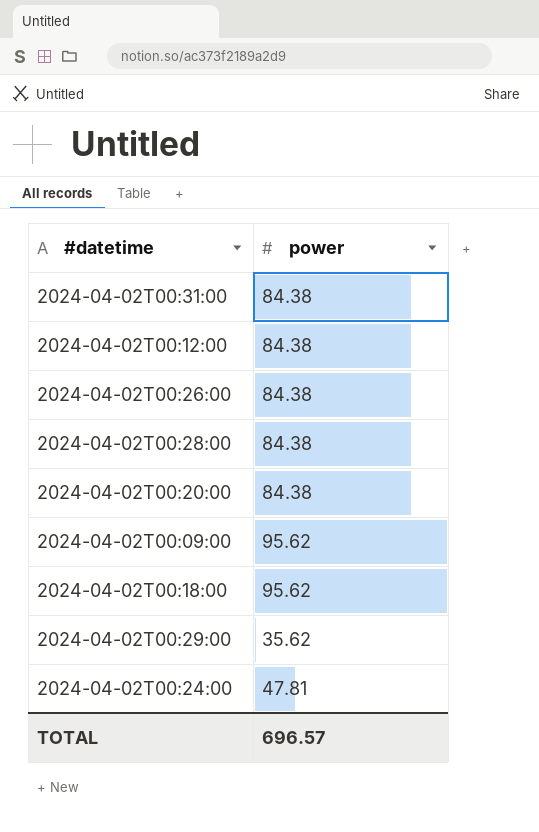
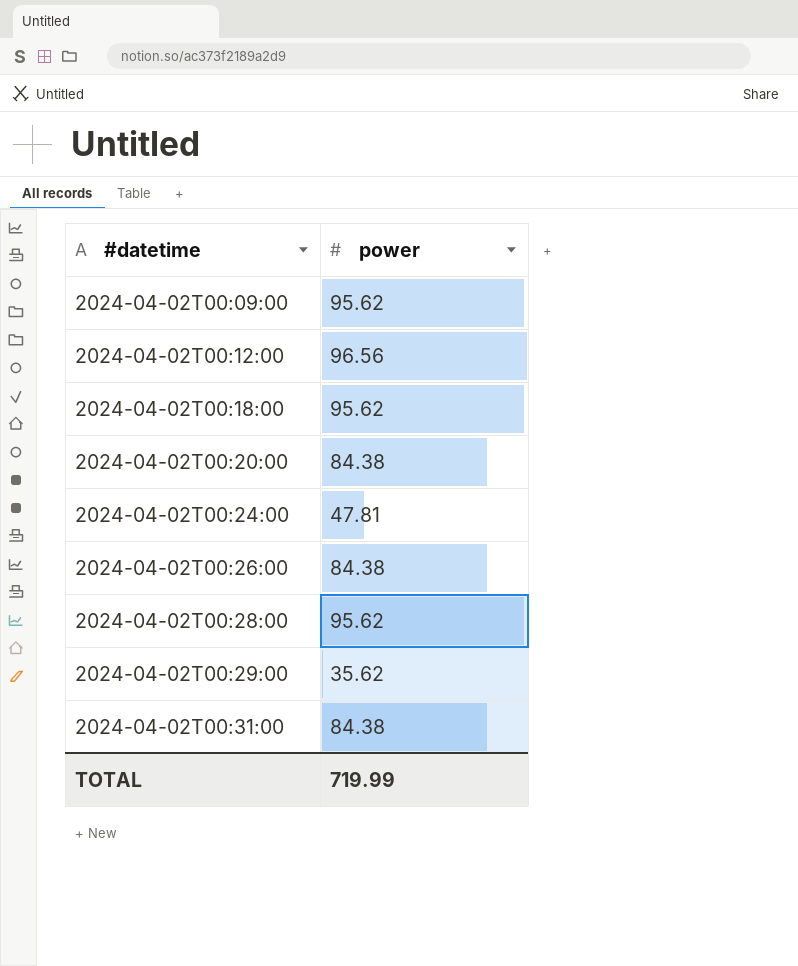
row order: none -> #datetime ascending
2024-04-02T00:12:00 | power: 84.38 -> 96.56
2024-04-02T00:28:00 | power: 84.38 -> 95.62
TOTAL | power: 696.57 -> 719.99

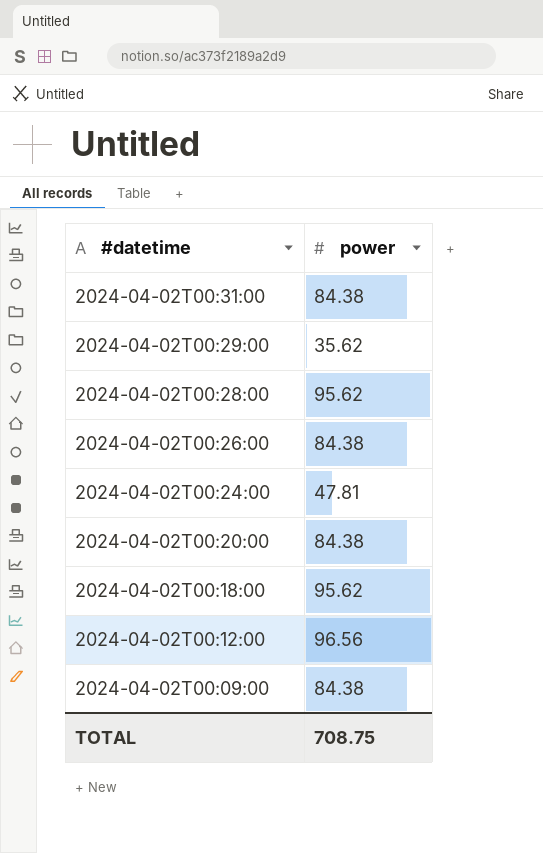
row order: #datetime ascending -> #datetime descending
2024-04-02T00:09:00 | power: 95.62 -> 84.38
TOTAL | power: 719.99 -> 708.75

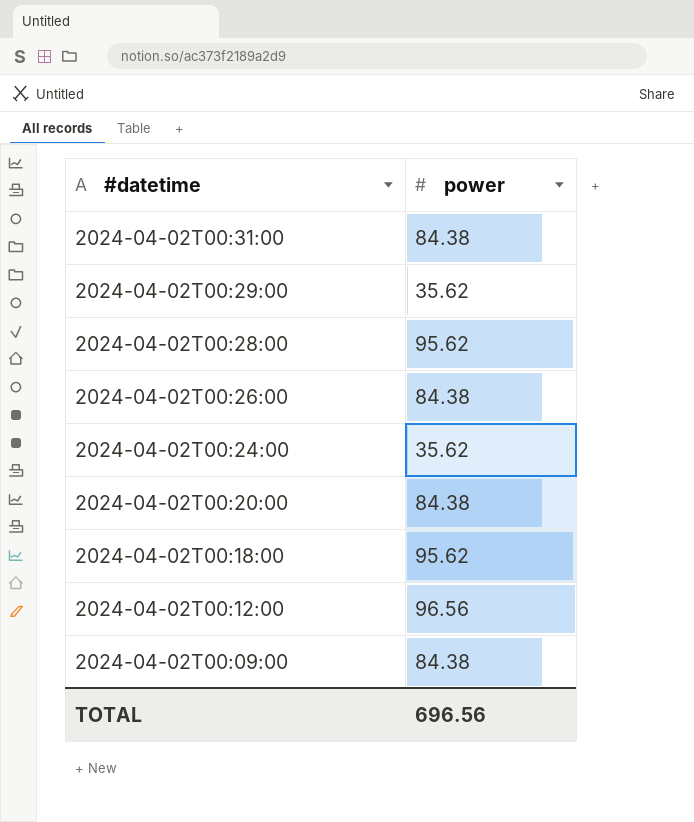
2024-04-02T00:24:00 | power: 47.81 -> 35.62
TOTAL | power: 708.75 -> 696.56

